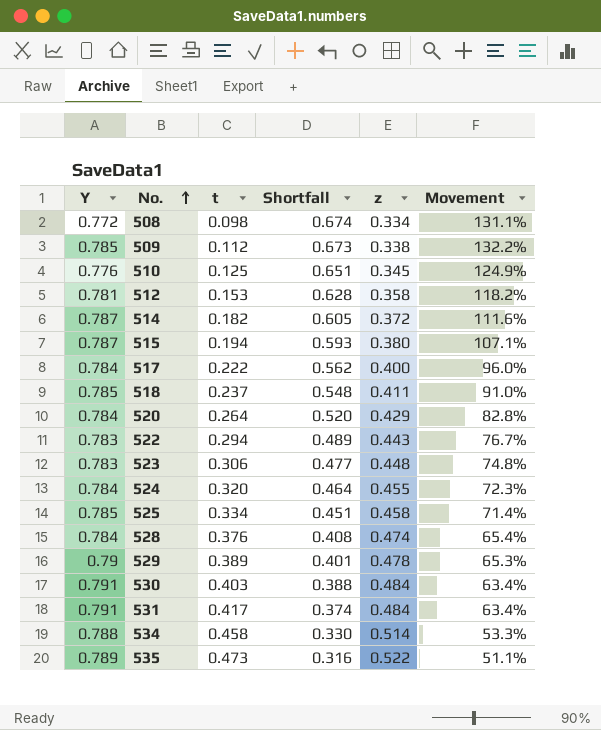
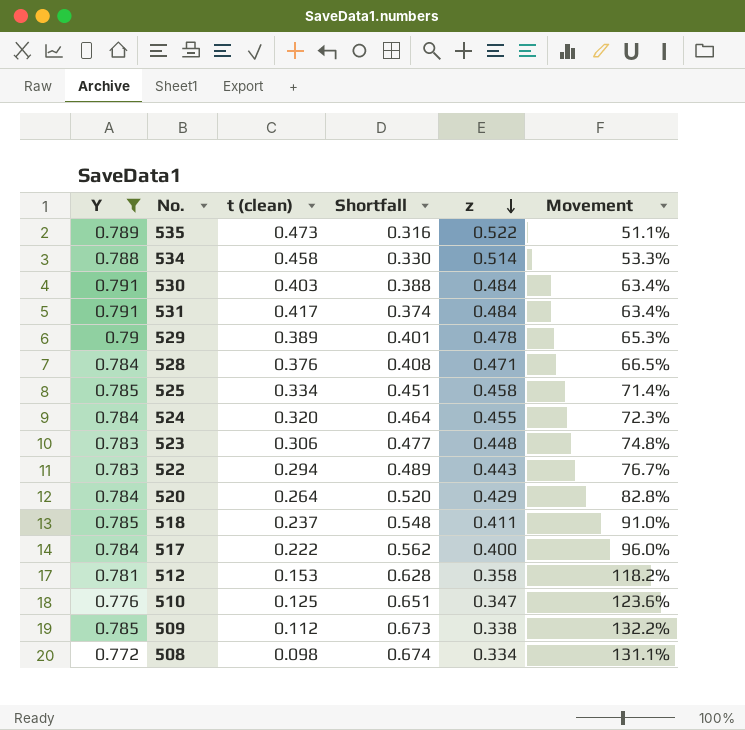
filter: none -> Y != 0.787
row order: No. ascending -> z descending
column name: t -> t (clean)
528 | z: 0.474 -> 0.471
528 | Movement: 65.4% -> 66.5%
510 | z: 0.345 -> 0.347
510 | Movement: 124.9% -> 123.6%

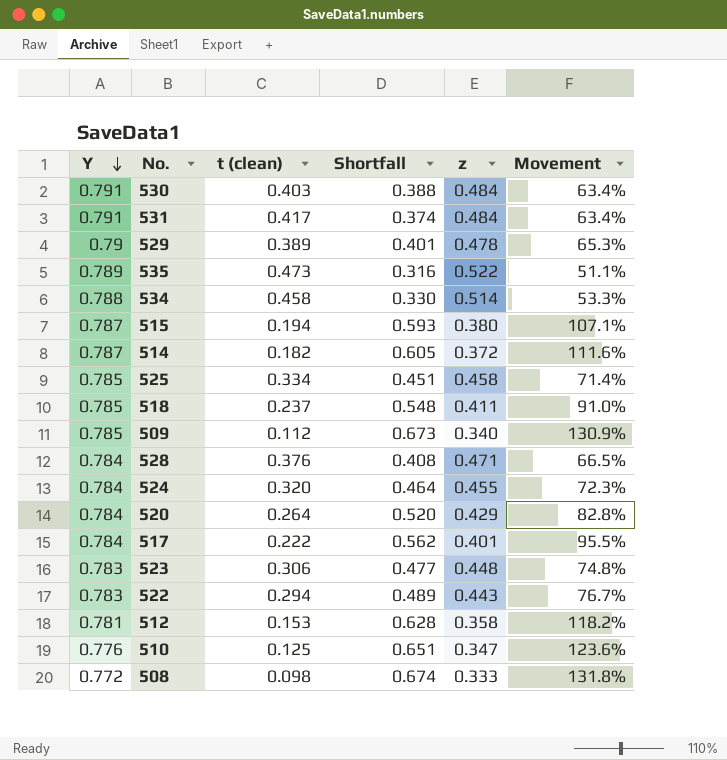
filter: Y != 0.787 -> none
row order: z descending -> Y descending
509 | z: 0.338 -> 0.340
509 | Movement: 132.2% -> 130.9%
517 | z: 0.400 -> 0.401
517 | Movement: 96.0% -> 95.5%
508 | z: 0.334 -> 0.333
508 | Movement: 131.1% -> 131.8%

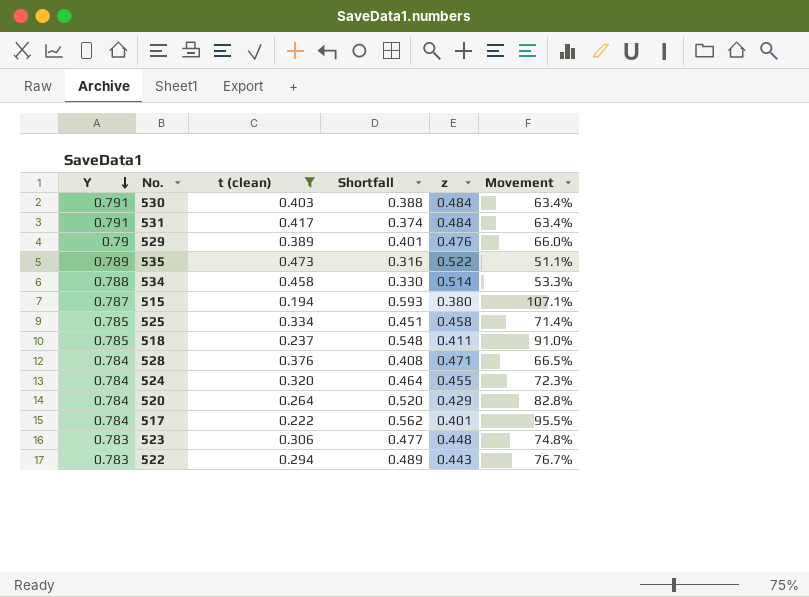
filter: none -> t (clean) >= 0.194
529 | z: 0.478 -> 0.476
529 | Movement: 65.3% -> 66.0%

